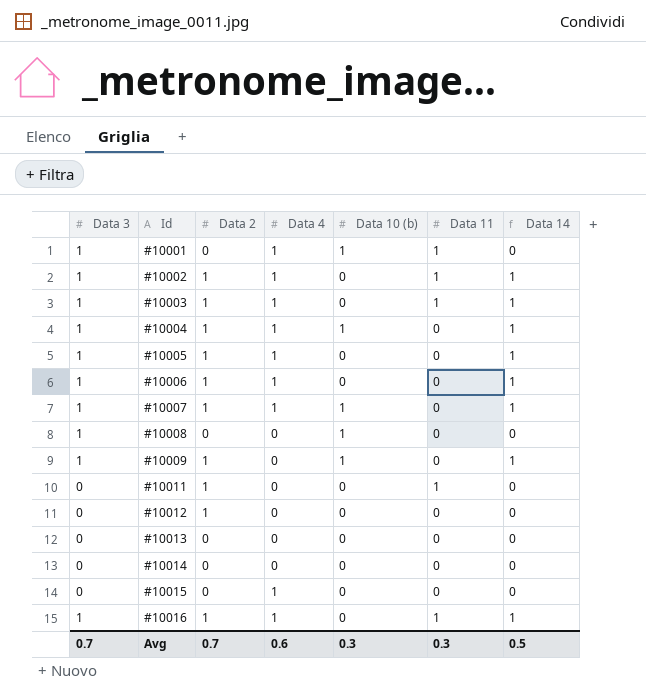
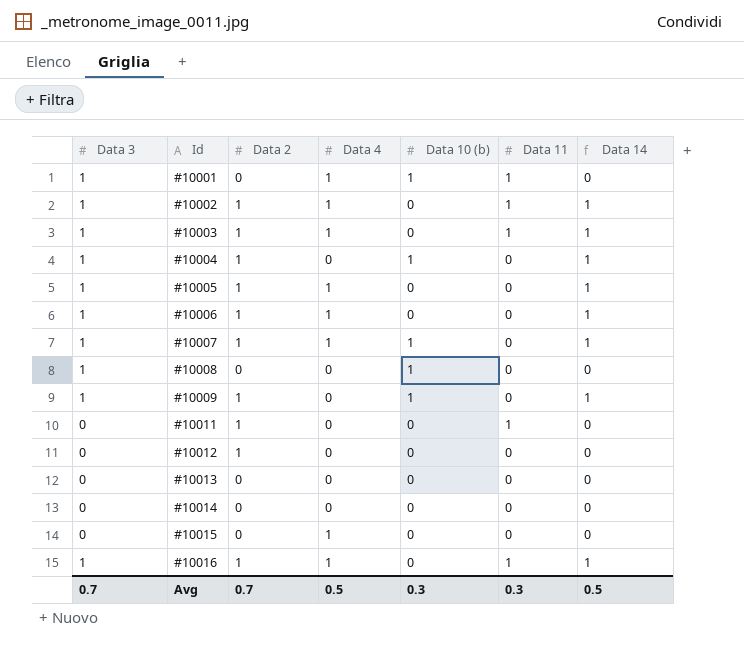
#10004 | Data 4: 1 -> 0
Avg | Data 4: 0.6 -> 0.5

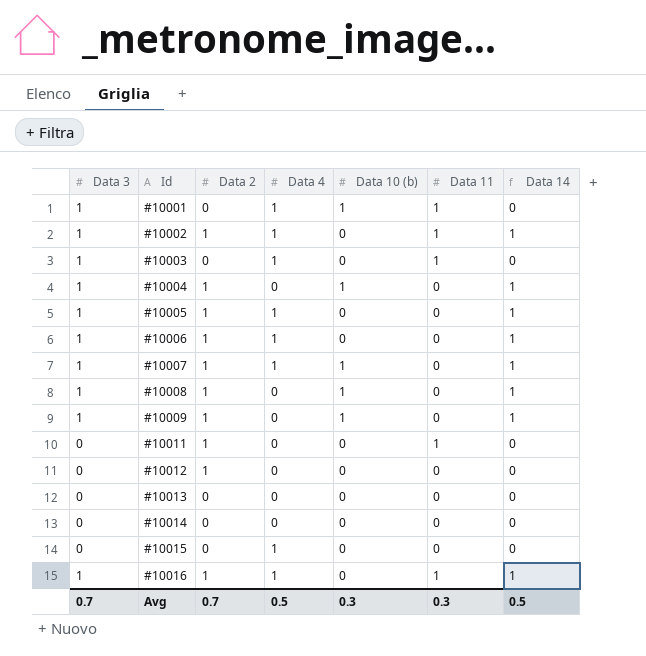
#10003 | Data 2: 1 -> 0
#10003 | Data 14: 1 -> 0
#10008 | Data 2: 0 -> 1
#10008 | Data 14: 0 -> 1

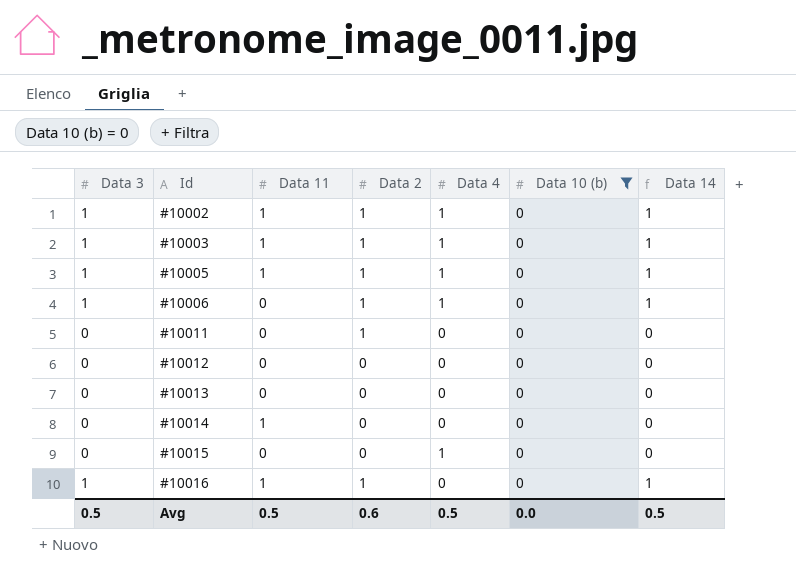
filter: none -> Data 10 (b) = 0
column Data 11 | position: 6 -> 3
#10003 | Data 2: 0 -> 1
#10003 | Data 14: 0 -> 1
#10005 | Data 11: 0 -> 1
#10011 | Data 11: 1 -> 0
#10012 | Data 2: 1 -> 0
#10014 | Data 11: 0 -> 1
#10016 | Data 4: 1 -> 0
Avg | Data 3: 0.7 -> 0.5
Avg | Data 11: 0.3 -> 0.5
Avg | Data 2: 0.7 -> 0.6
Avg | Data 10 (b): 0.3 -> 0.0

